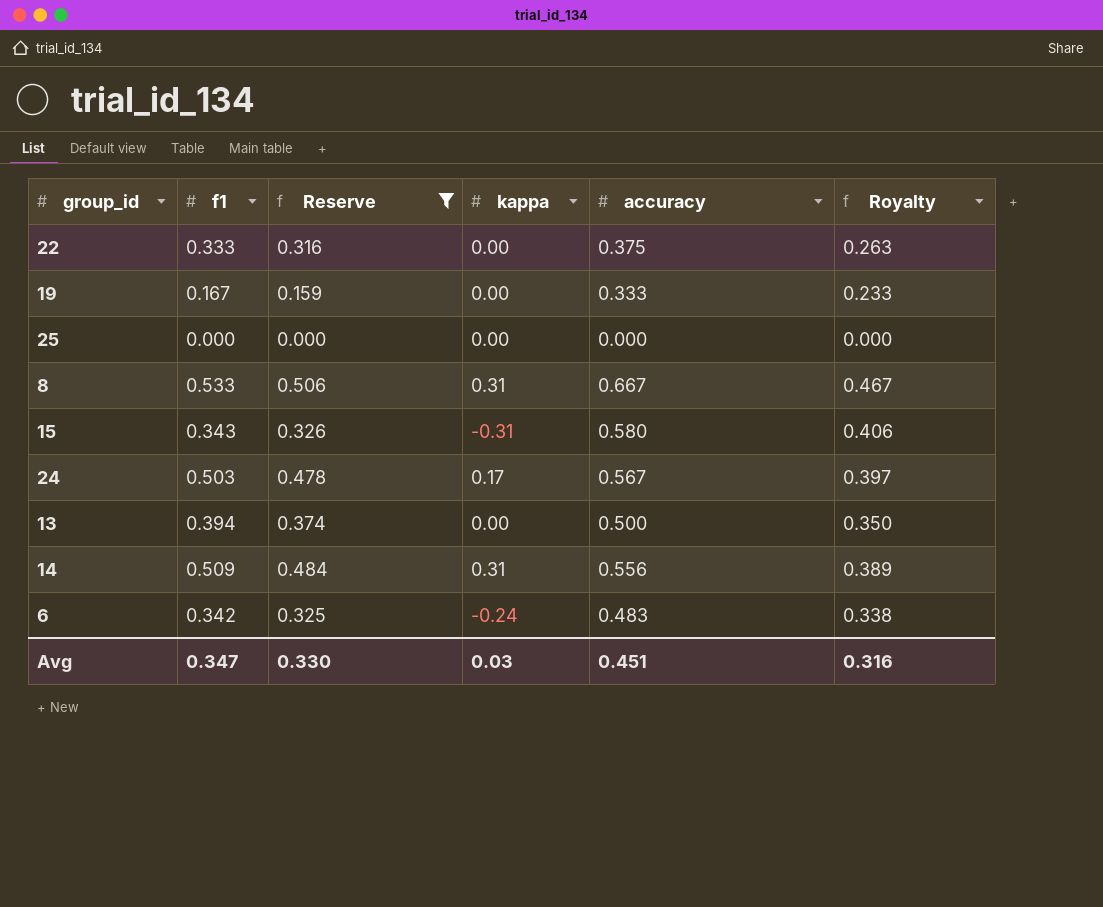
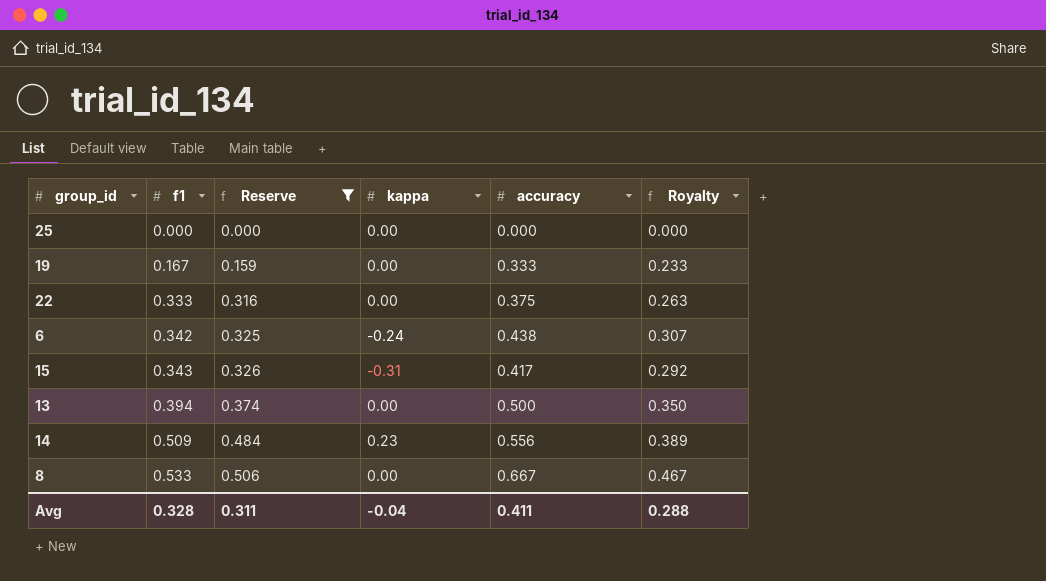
row order: none -> f1 ascending
row 24: 0.503 | 0.478 | 0.17 | 0.567 | 0.397 -> none
6 | accuracy: 0.483 -> 0.438
6 | Royalty: 0.338 -> 0.307
15 | accuracy: 0.580 -> 0.417
15 | Royalty: 0.406 -> 0.292
14 | kappa: 0.31 -> 0.23
8 | kappa: 0.31 -> 0.00
Avg | f1: 0.347 -> 0.328
Avg | Reserve: 0.330 -> 0.311
Avg | kappa: 0.03 -> -0.04
Avg | accuracy: 0.451 -> 0.411
Avg | Royalty: 0.316 -> 0.288

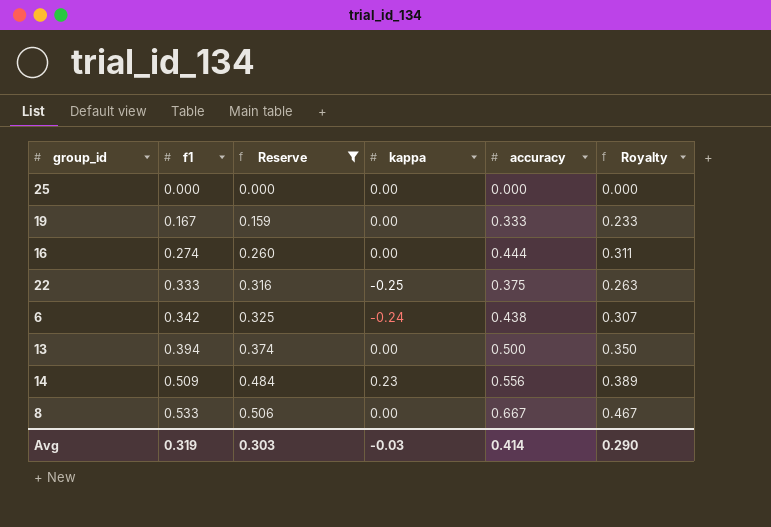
row 15: 0.343 | 0.326 | -0.31 | 0.417 | 0.292 -> none
row 16: none -> 0.274 | 0.260 | 0.00 | 0.444 | 0.311
22 | kappa: 0.00 -> -0.25
Avg | f1: 0.328 -> 0.319
Avg | Reserve: 0.311 -> 0.303
Avg | kappa: -0.04 -> -0.03
Avg | accuracy: 0.411 -> 0.414
Avg | Royalty: 0.288 -> 0.290

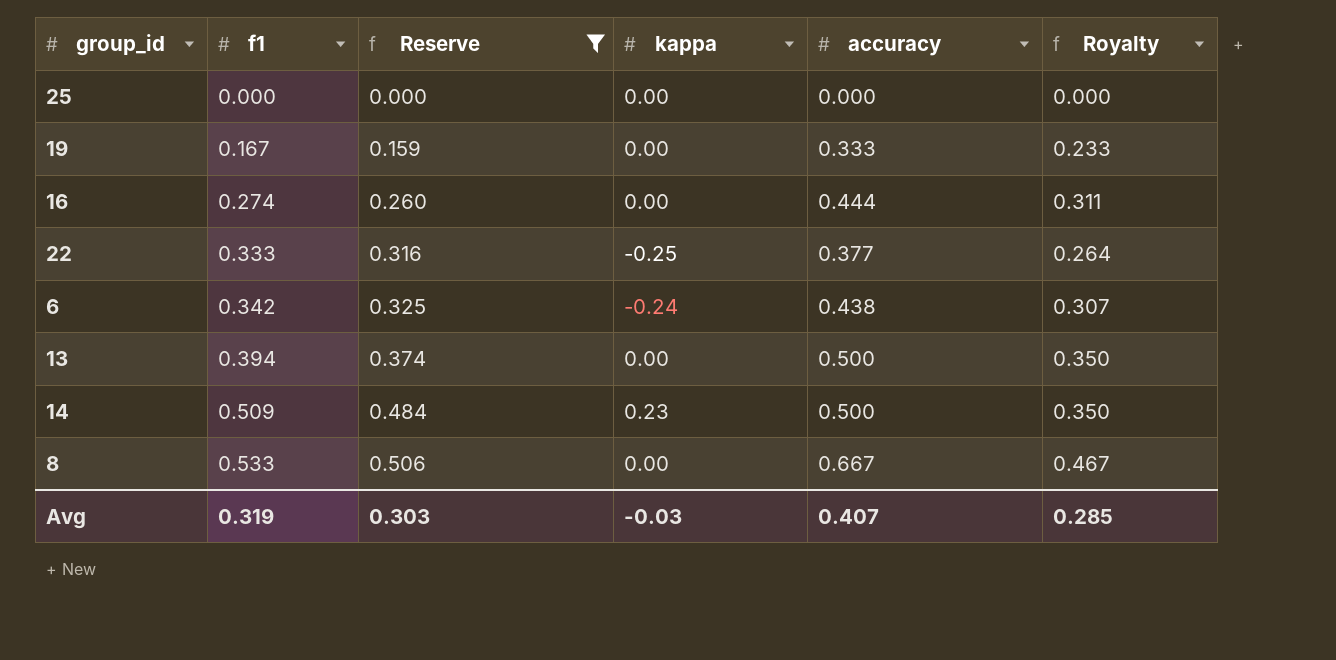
22 | accuracy: 0.375 -> 0.377
22 | Royalty: 0.263 -> 0.264
14 | accuracy: 0.556 -> 0.500
14 | Royalty: 0.389 -> 0.350
Avg | accuracy: 0.414 -> 0.407
Avg | Royalty: 0.290 -> 0.285

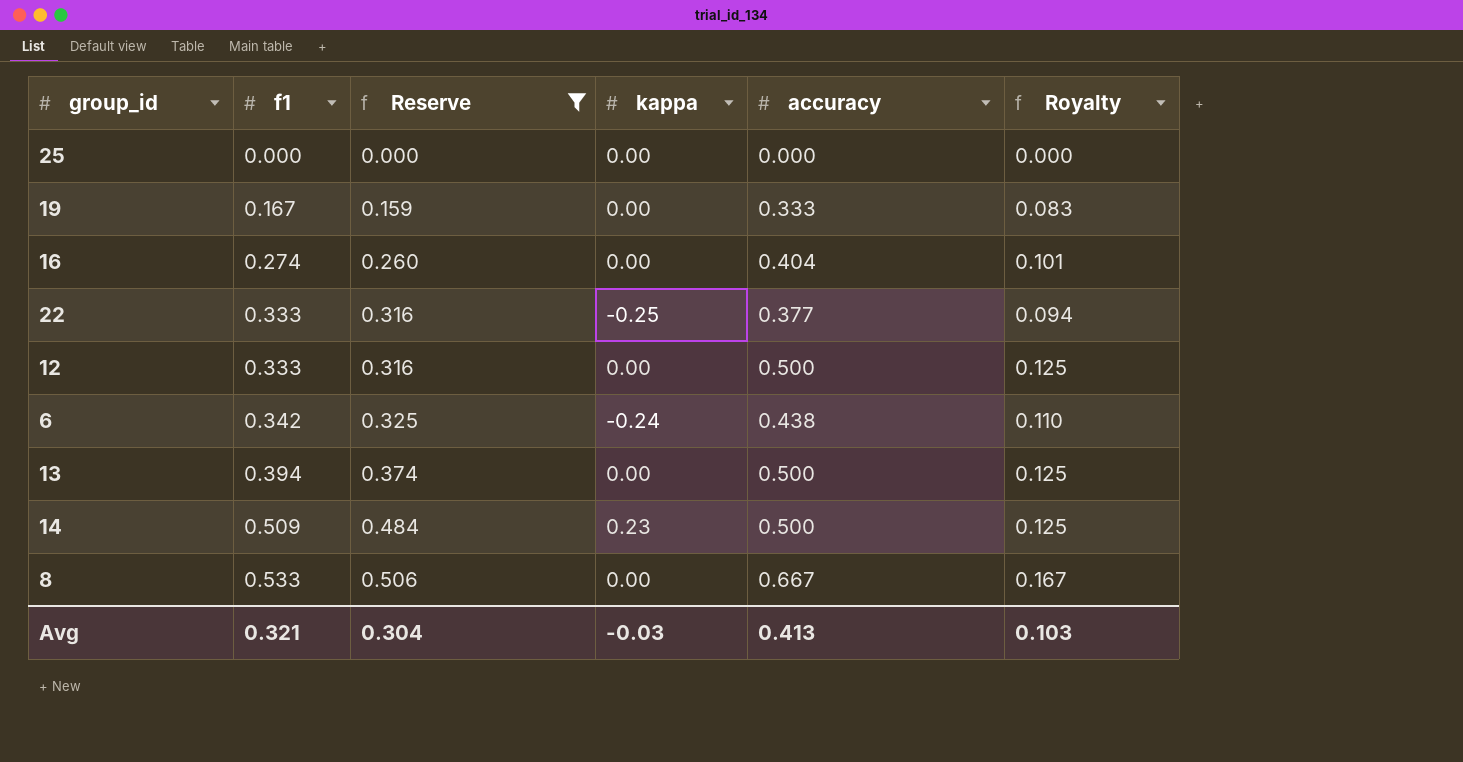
column Royalty | formula: [accuracy] * 0.7 -> [accuracy] * 0.25
16 | accuracy: 0.444 -> 0.404
row 12: none -> 0.333 | 0.316 | 0.00 | 0.500 | 0.125
Avg | f1: 0.319 -> 0.321
Avg | Reserve: 0.303 -> 0.304
Avg | accuracy: 0.407 -> 0.413
Avg | Royalty: 0.285 -> 0.103

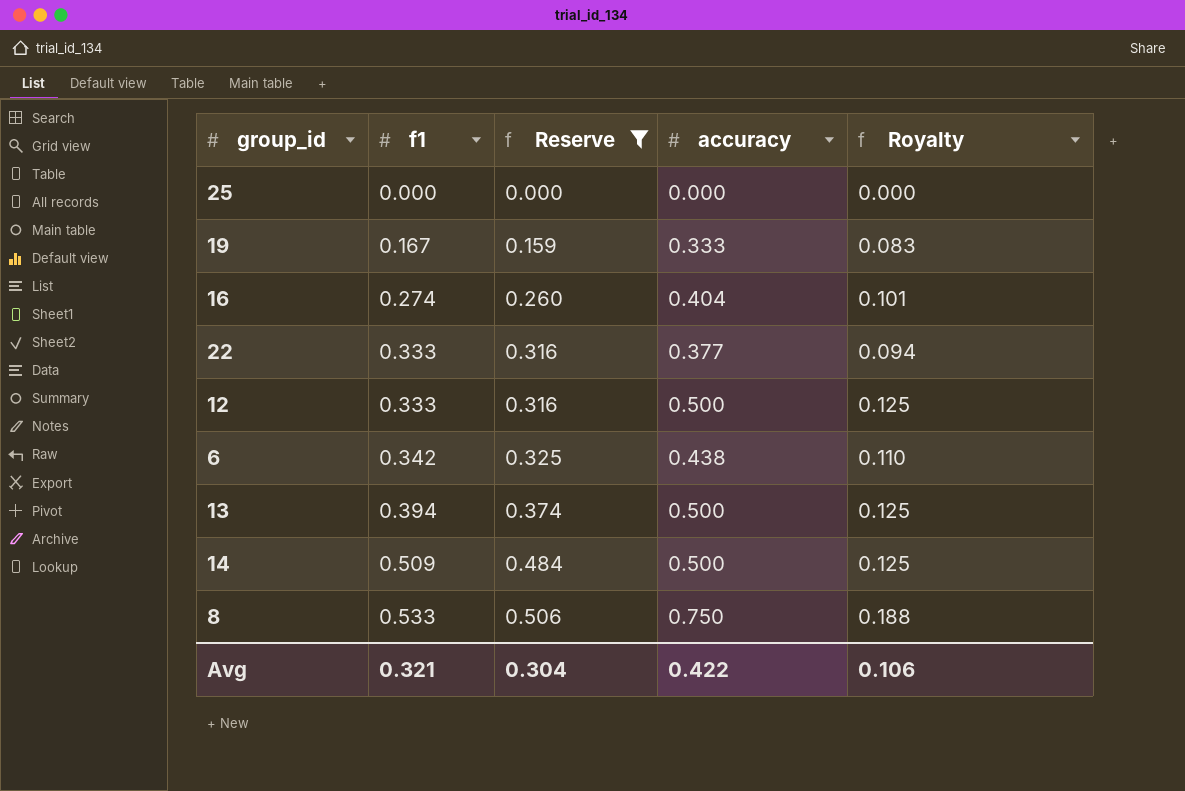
column kappa | position: 4 -> none
8 | accuracy: 0.667 -> 0.750
8 | Royalty: 0.167 -> 0.188
Avg | accuracy: 0.413 -> 0.422
Avg | Royalty: 0.103 -> 0.106

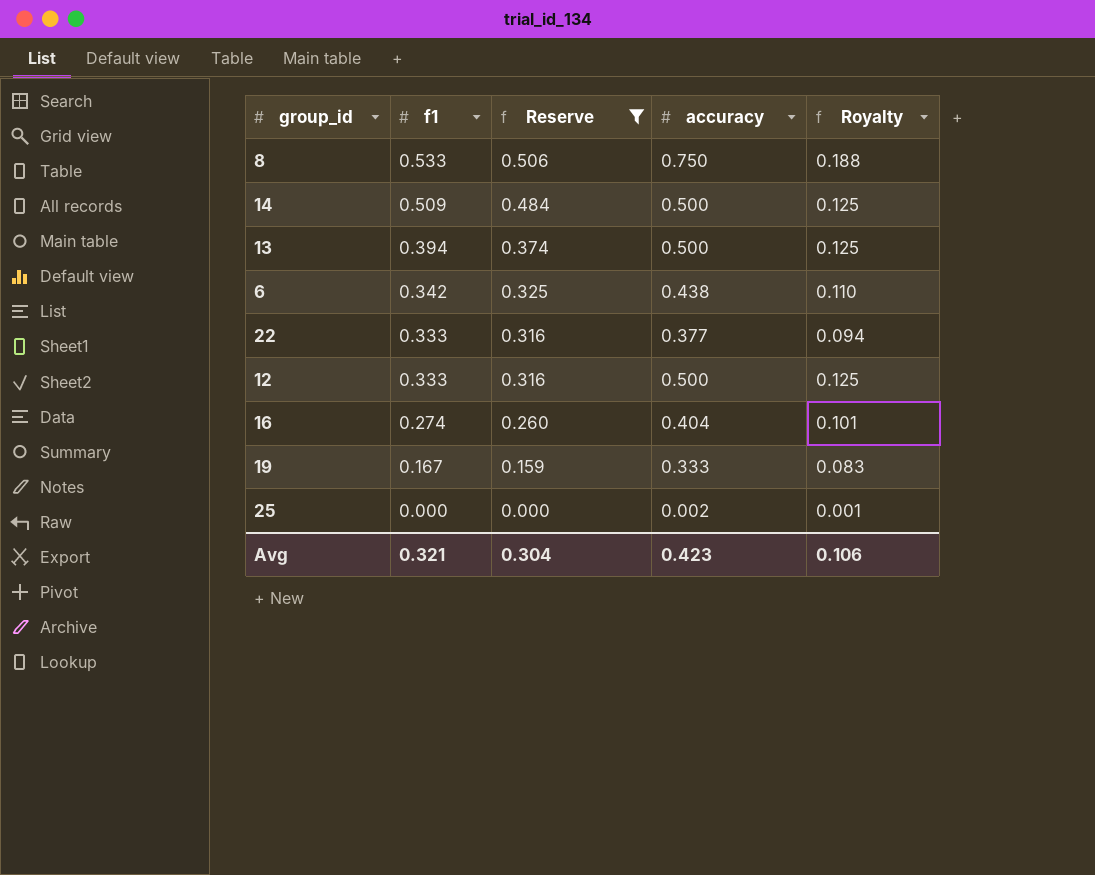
row order: f1 ascending -> f1 descending
25 | accuracy: 0.000 -> 0.002
25 | Royalty: 0.000 -> 0.001
Avg | accuracy: 0.422 -> 0.423

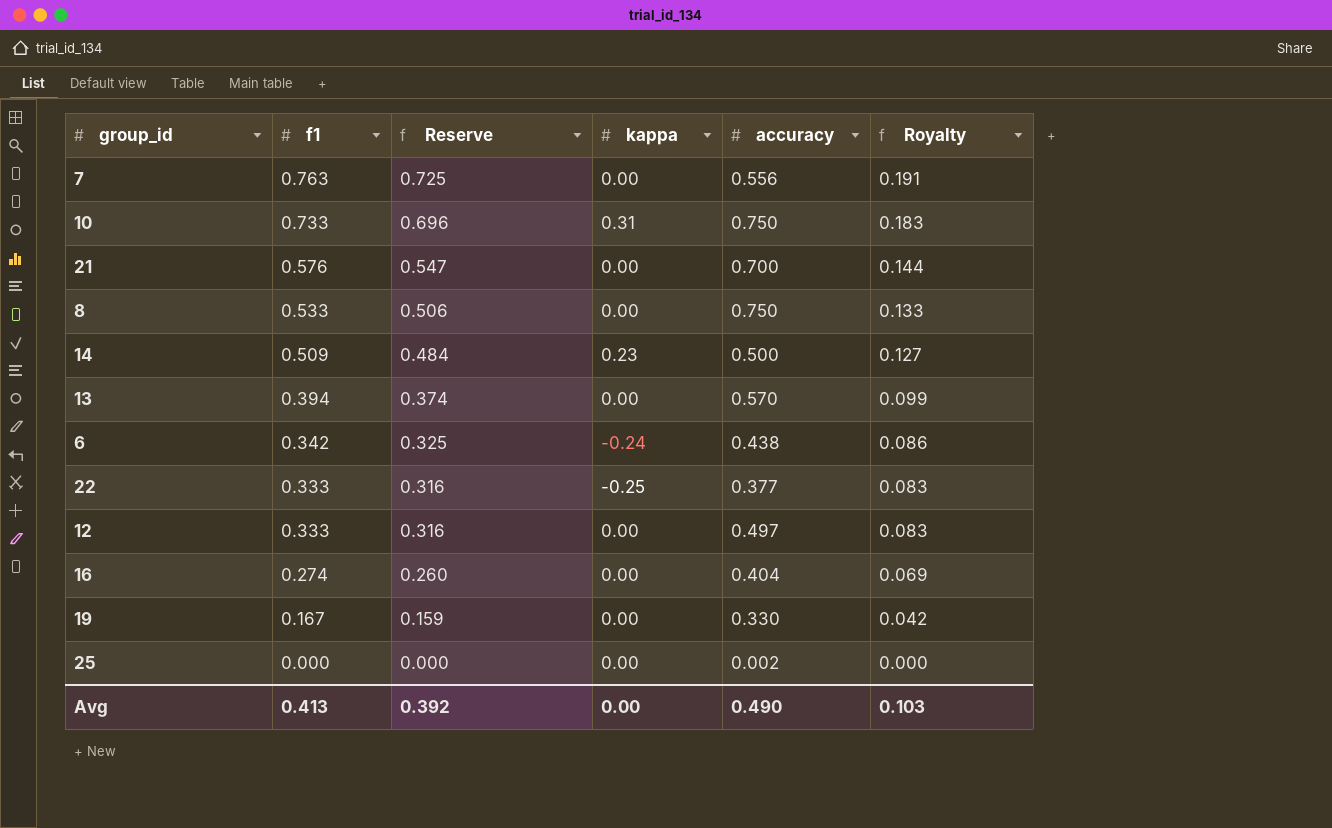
filter: Reserve <= 0.506 -> none
column kappa | position: none -> 4
column Royalty | formula: [accuracy] * 0.25 -> [f1] * 0.25
13 | accuracy: 0.500 -> 0.570
12 | accuracy: 0.500 -> 0.497
19 | accuracy: 0.333 -> 0.330
Avg | f1: 0.321 -> 0.413
Avg | Reserve: 0.304 -> 0.392
Avg | accuracy: 0.423 -> 0.490
Avg | Royalty: 0.106 -> 0.103

